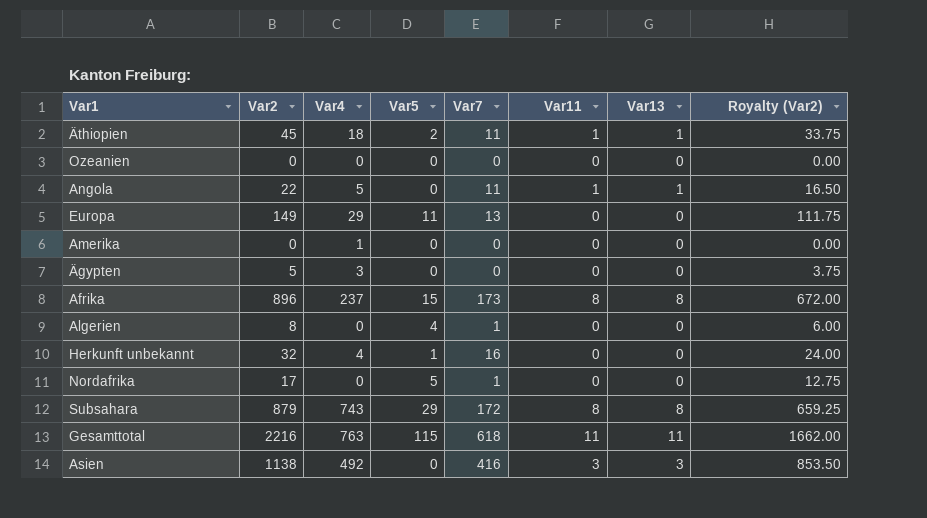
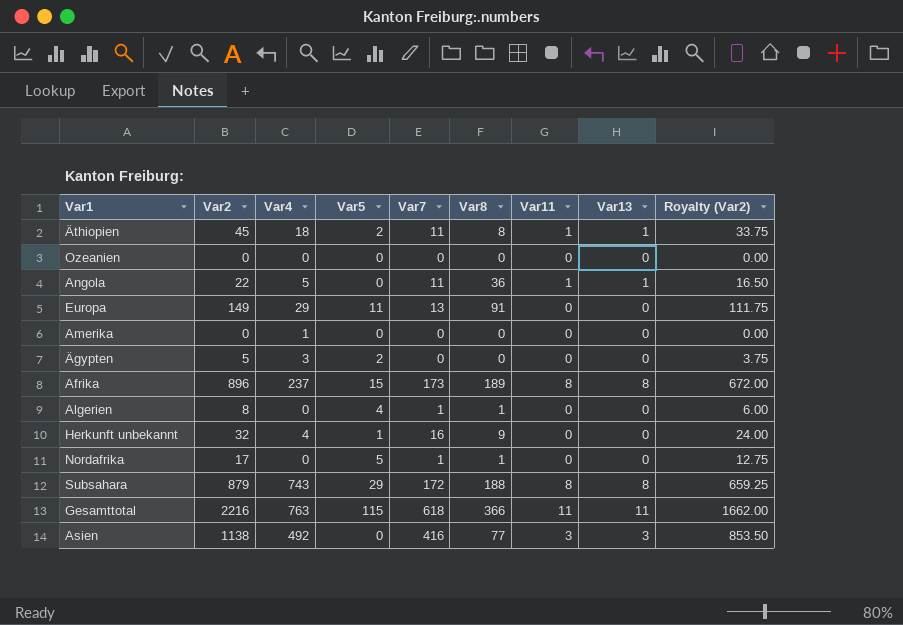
column Var8 | position: none -> 6
Ägypten | Var5: 0 -> 2

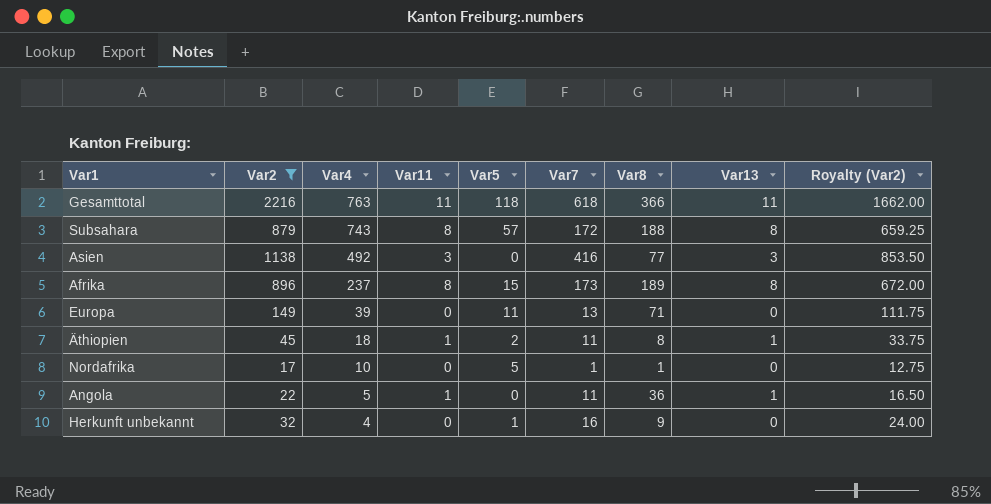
filter: none -> Var2 >= 17
row order: none -> Var4 descending
column Var11 | position: 7 -> 4
Gesamttotal | Var5: 115 -> 118
Subsahara | Var5: 29 -> 57
Europa | Var4: 29 -> 39
Europa | Var8: 91 -> 71
Nordafrika | Var4: 0 -> 10

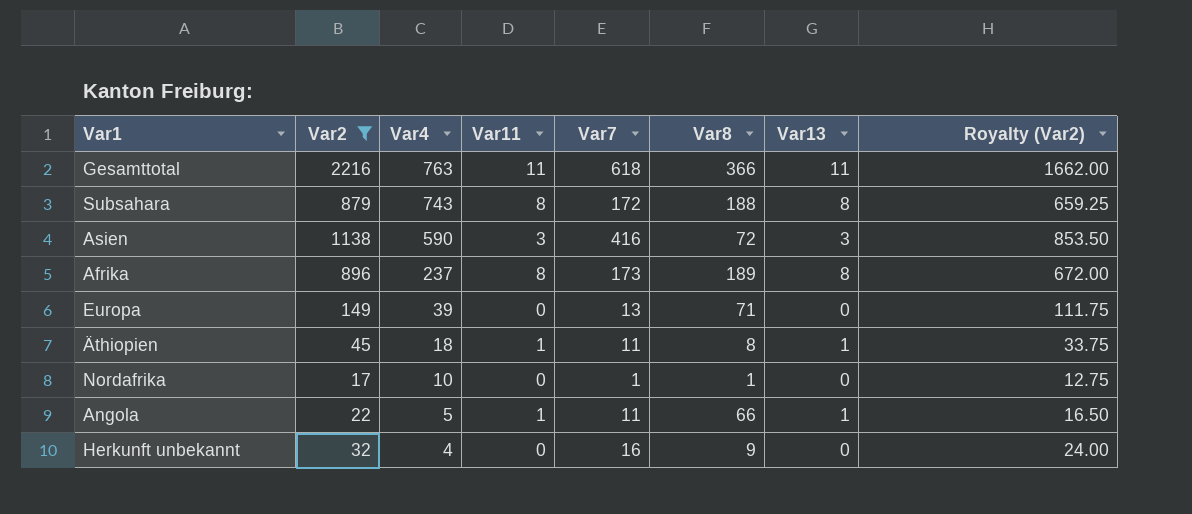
column Var5 | position: 5 -> none
Asien | Var4: 492 -> 590
Asien | Var8: 77 -> 72
Angola | Var8: 36 -> 66

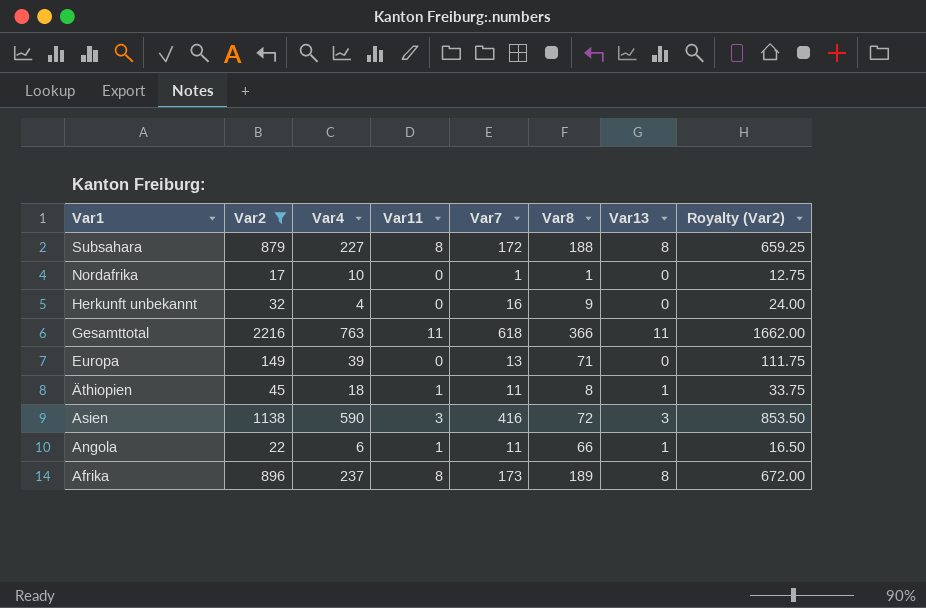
row order: Var4 descending -> Var1 descending
Subsahara | Var4: 743 -> 227
Angola | Var4: 5 -> 6

